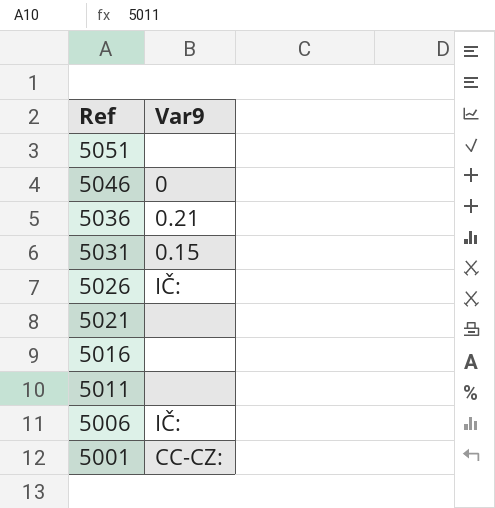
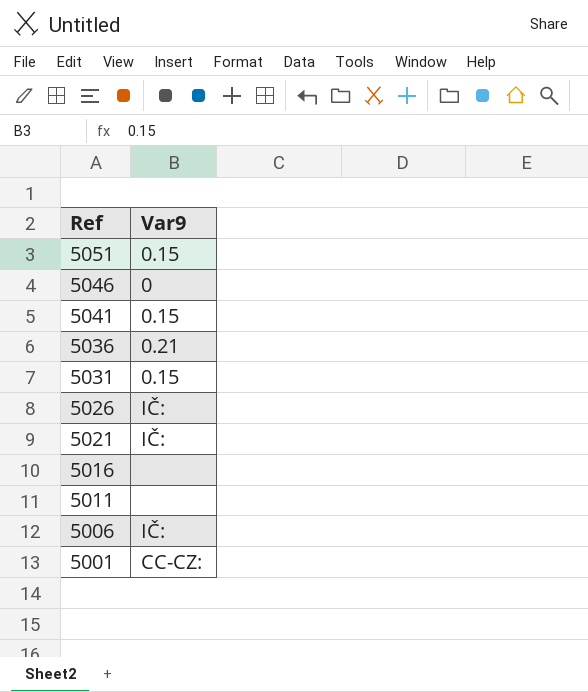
5051 | Var9: none -> 0.15
row 5041: none -> 0.15
5021 | Var9: none -> IČ:

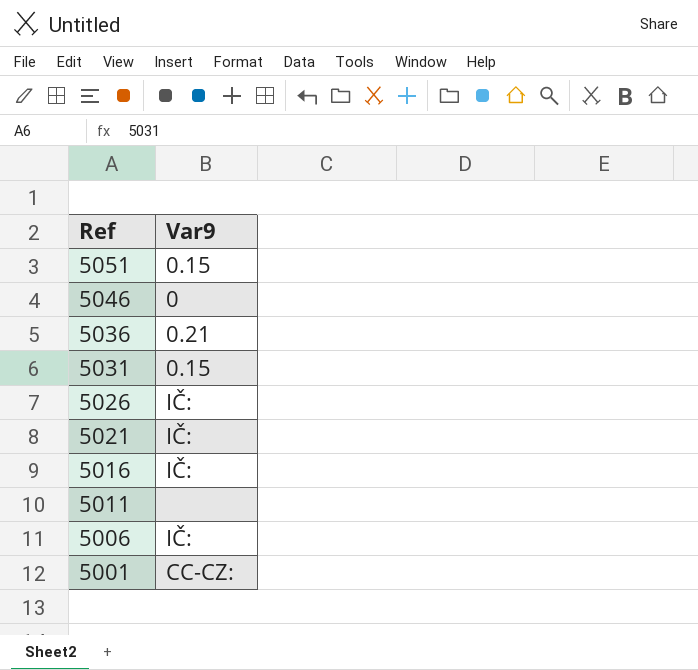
row 5041: 0.15 -> none
5016 | Var9: none -> IČ:

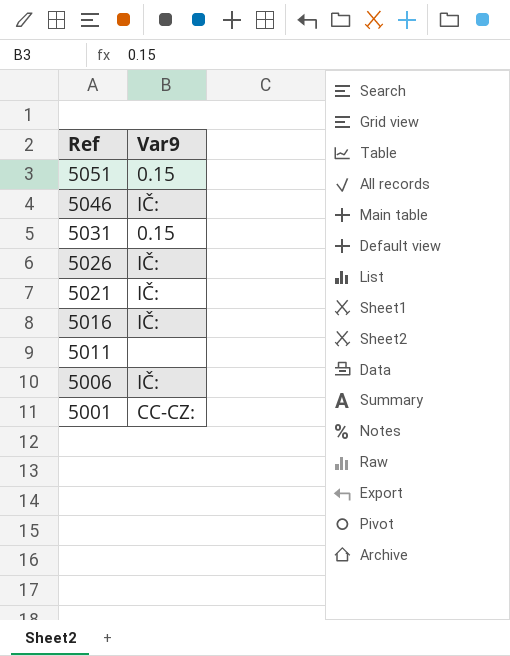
row 5036: 0.21 -> none
5046 | Var9: 0 -> IČ:

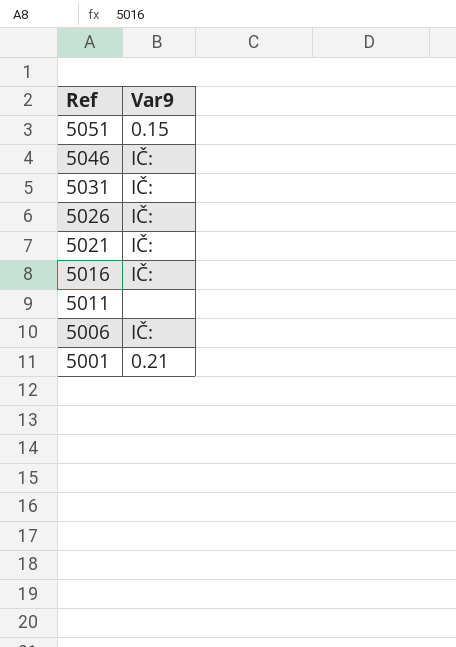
5031 | Var9: 0.15 -> IČ:
5001 | Var9: CC-CZ: -> 0.21

